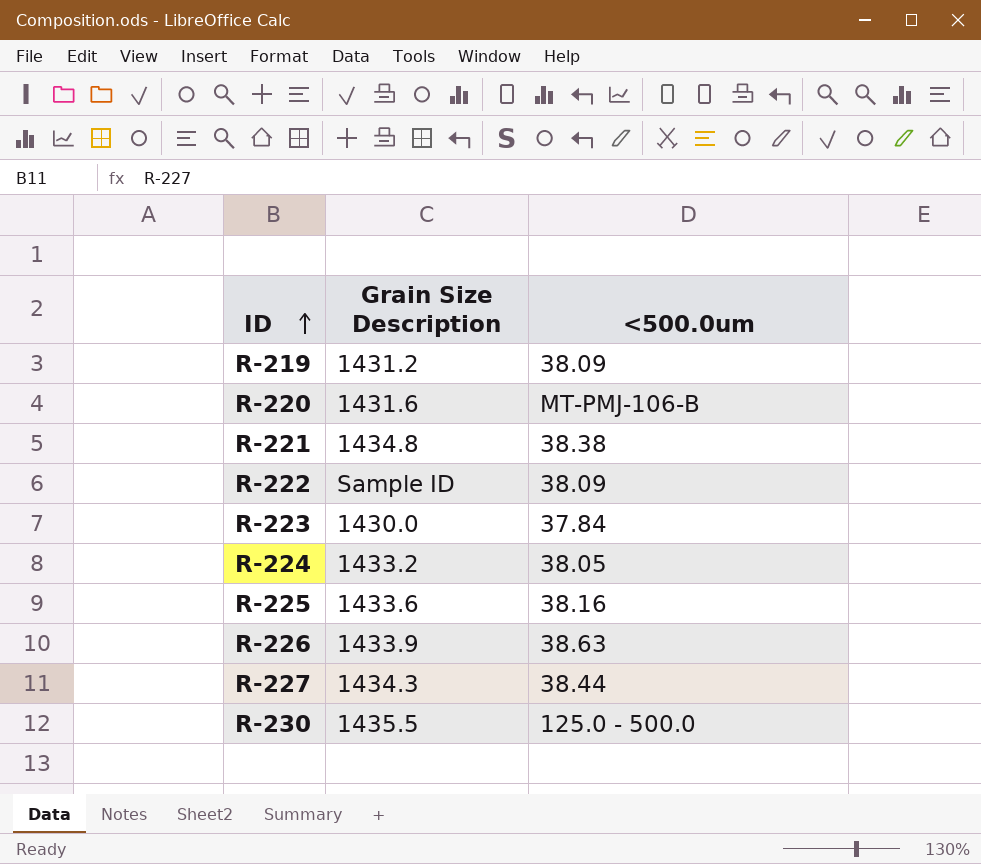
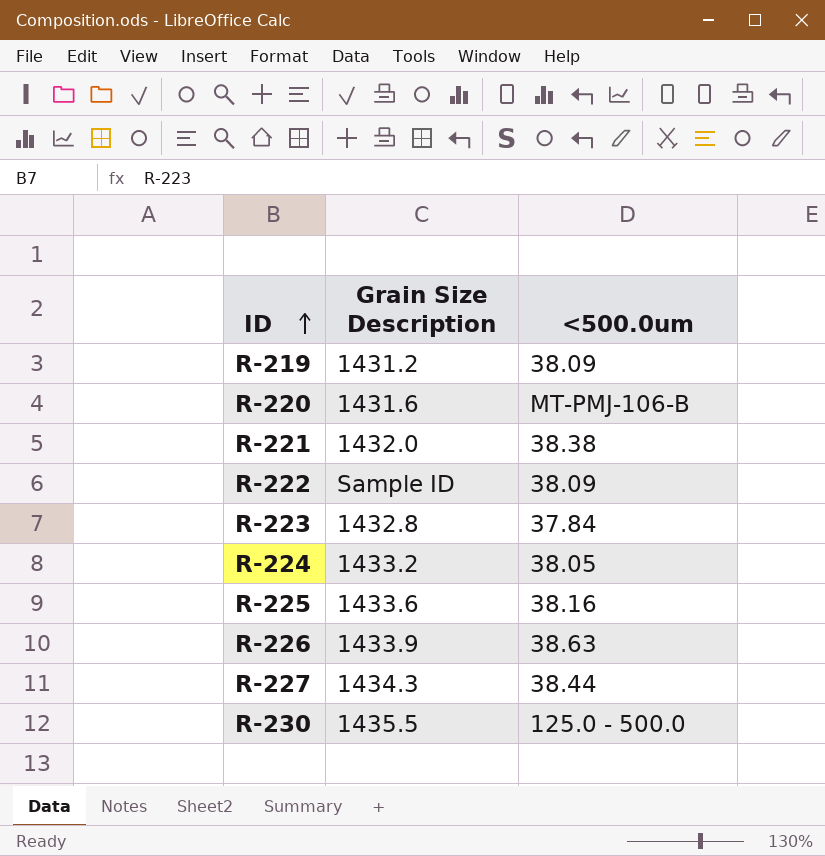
R-221 | Grain Size Description: 1434.8 -> 1432.0
R-223 | Grain Size Description: 1430.0 -> 1432.8

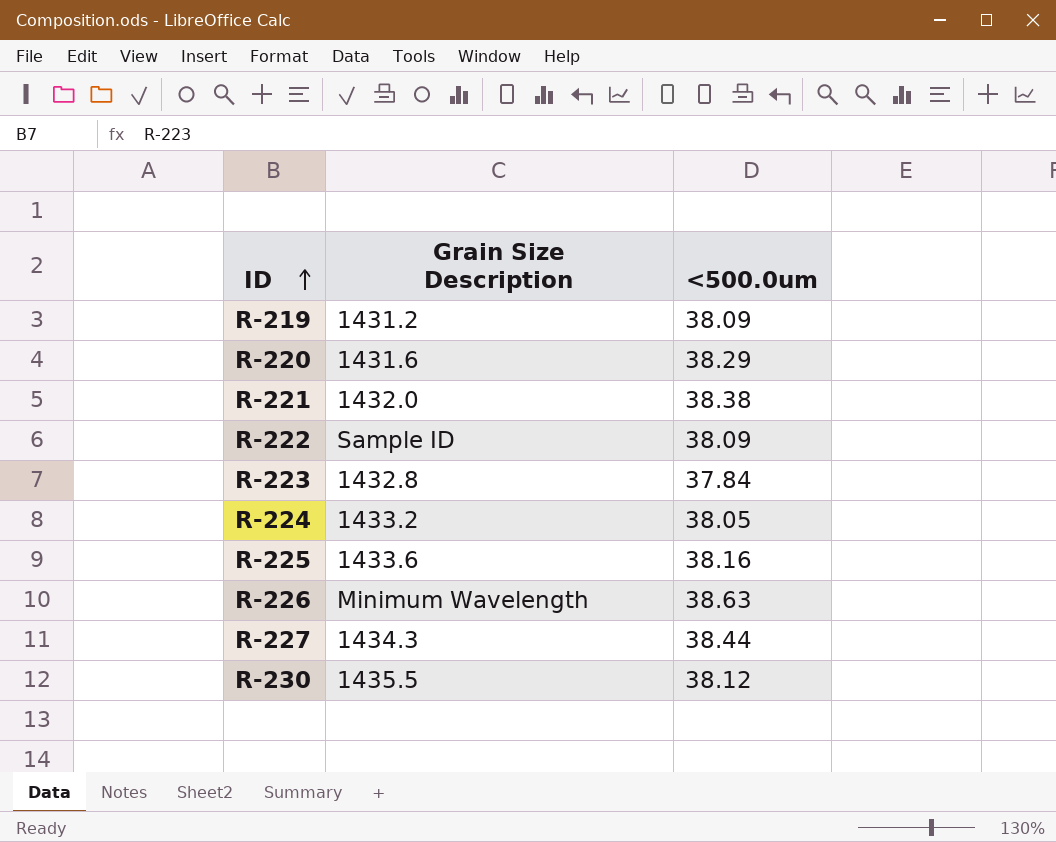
R-220 | <500.0um: MT-PMJ-106-B -> 38.29
R-226 | Grain Size Description: 1433.9 -> Minimum Wavelength
R-230 | <500.0um: 125.0 - 500.0 -> 38.12

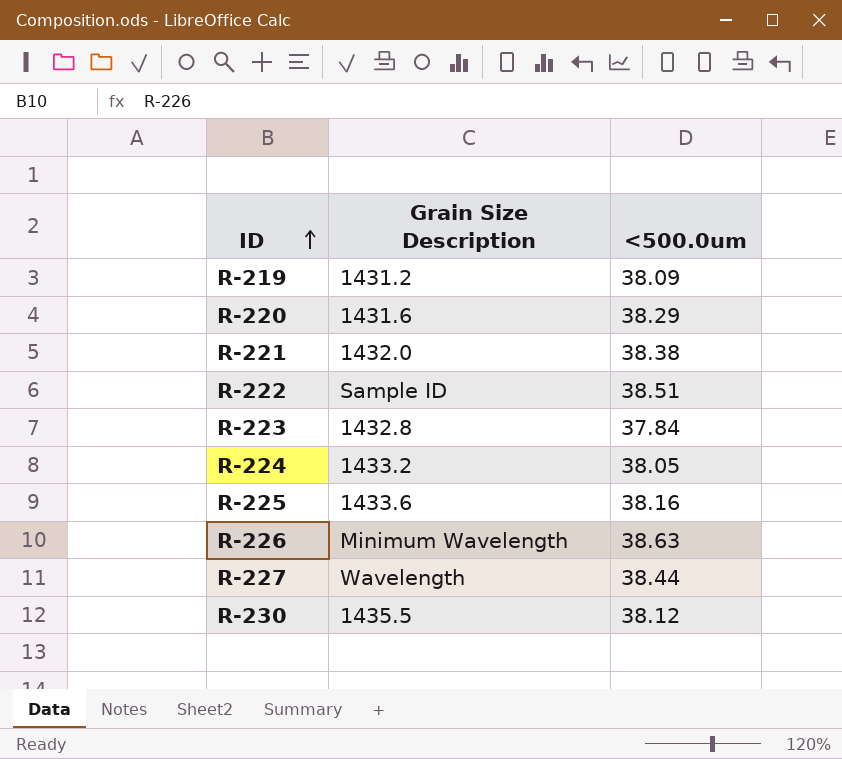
R-222 | <500.0um: 38.09 -> 38.51
R-227 | Grain Size Description: 1434.3 -> Wavelength

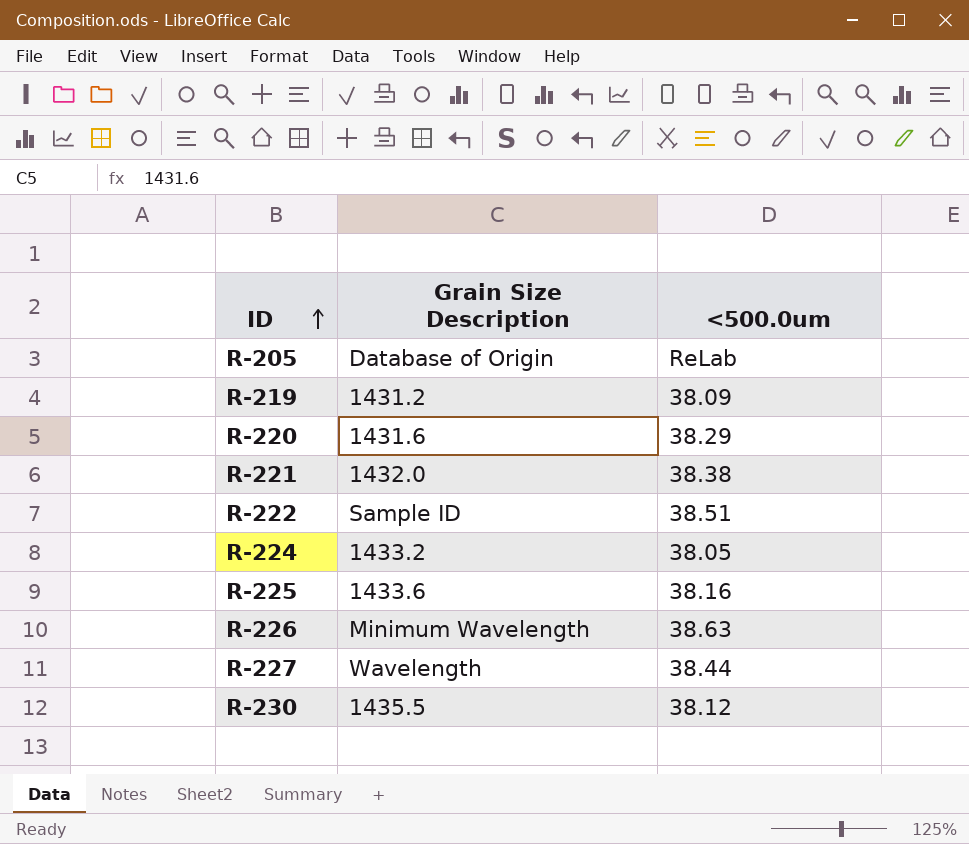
row R-223: 1432.8 | 37.84 -> none
row R-205: none -> Database of Origin | ReLab

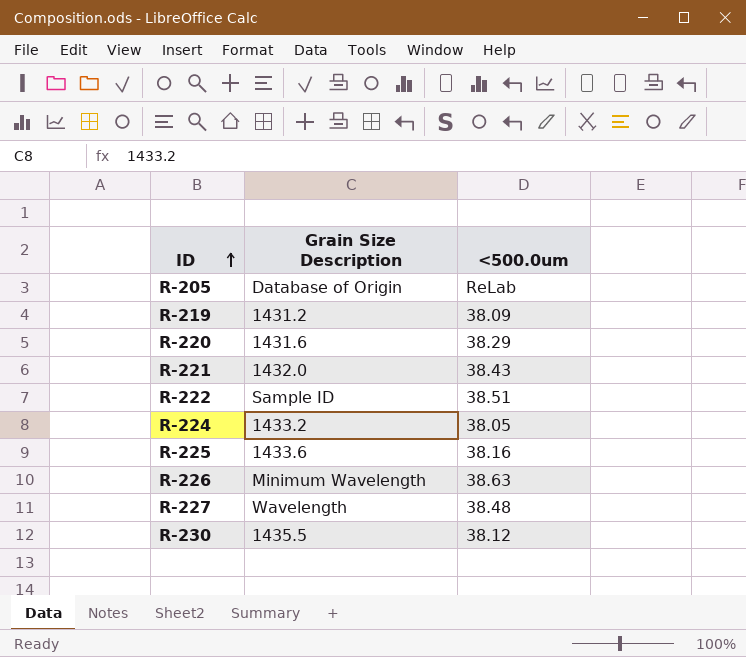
R-221 | <500.0um: 38.38 -> 38.43
R-227 | <500.0um: 38.44 -> 38.48

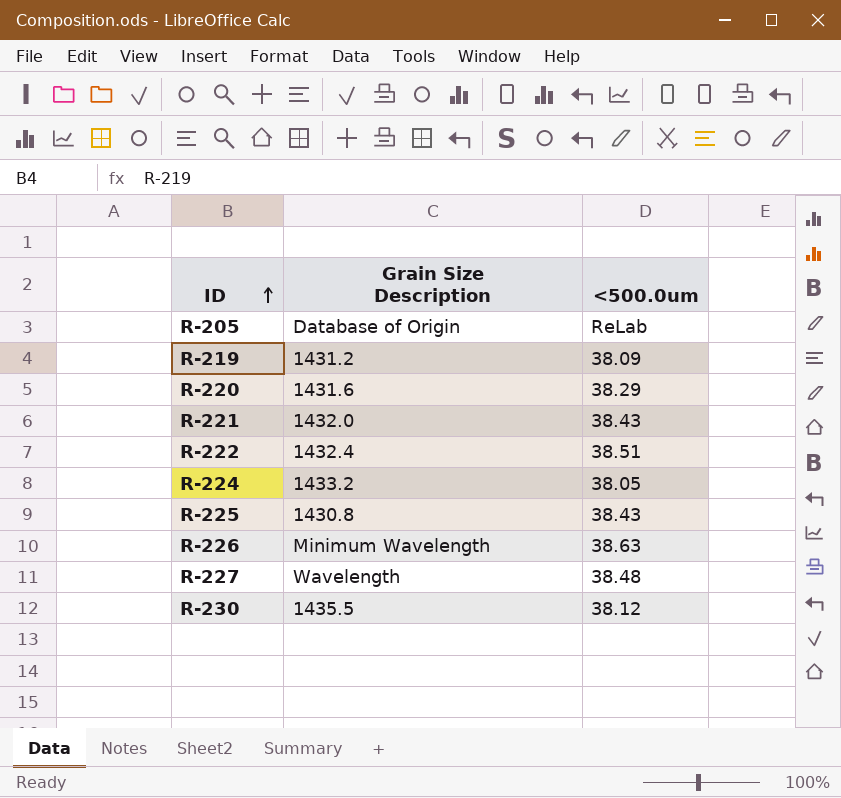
R-222 | Grain Size Description: Sample ID -> 1432.4
R-225 | Grain Size Description: 1433.6 -> 1430.8
R-225 | <500.0um: 38.16 -> 38.43

